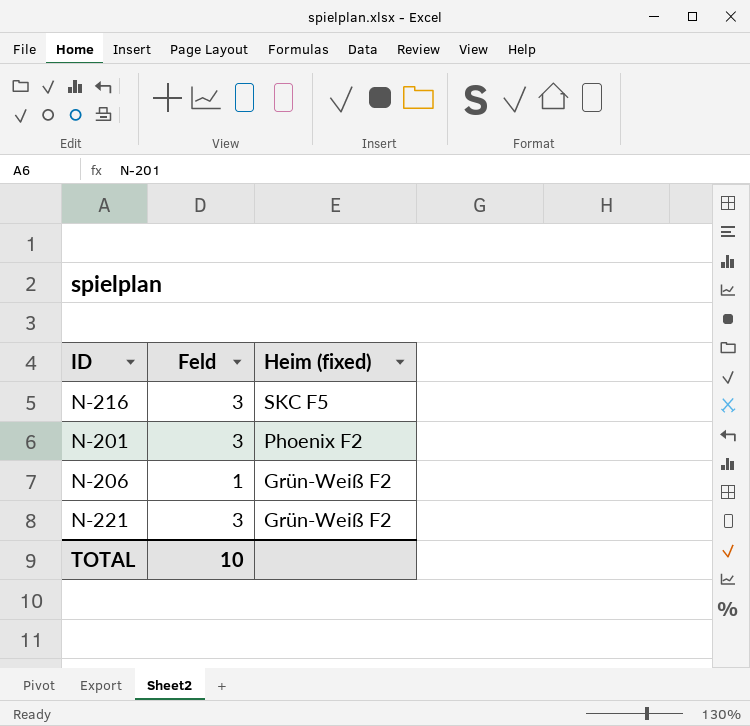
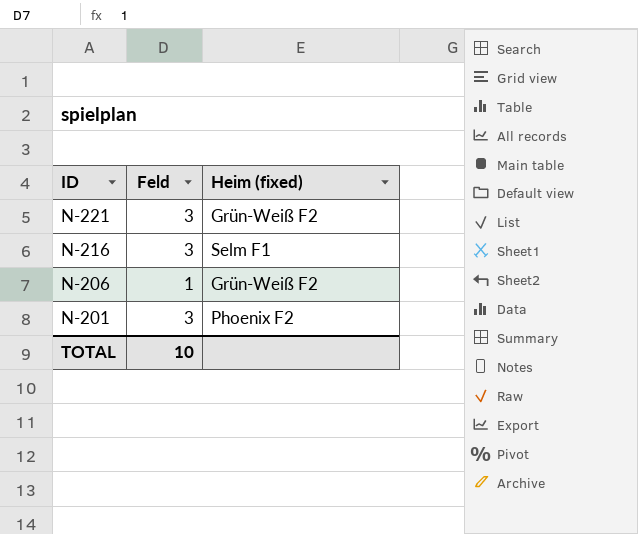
row order: Heim (fixed) descending -> ID descending
N-216 | Heim (fixed): SKC F5 -> Selm F1

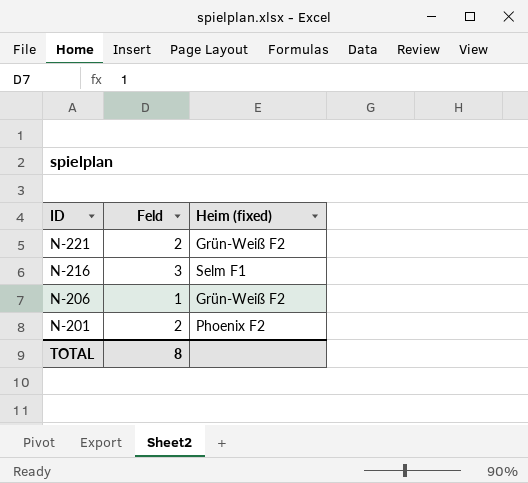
N-221 | Feld: 3 -> 2
N-201 | Feld: 3 -> 2
TOTAL | Feld: 10 -> 8

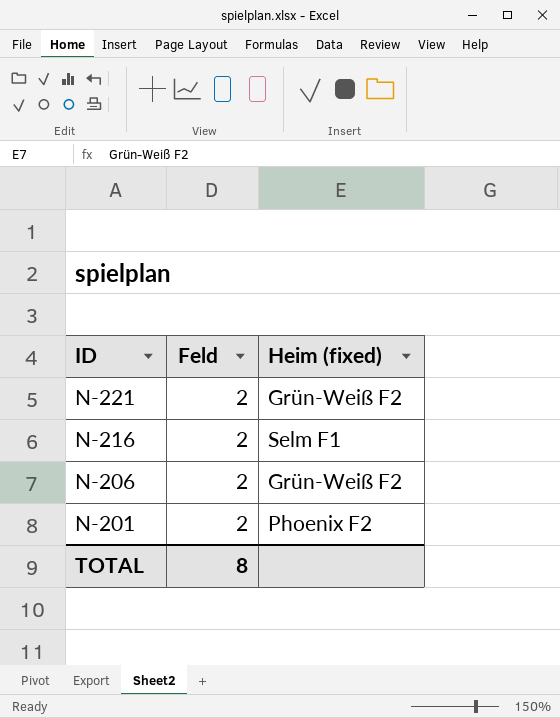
N-216 | Feld: 3 -> 2
N-206 | Feld: 1 -> 2

